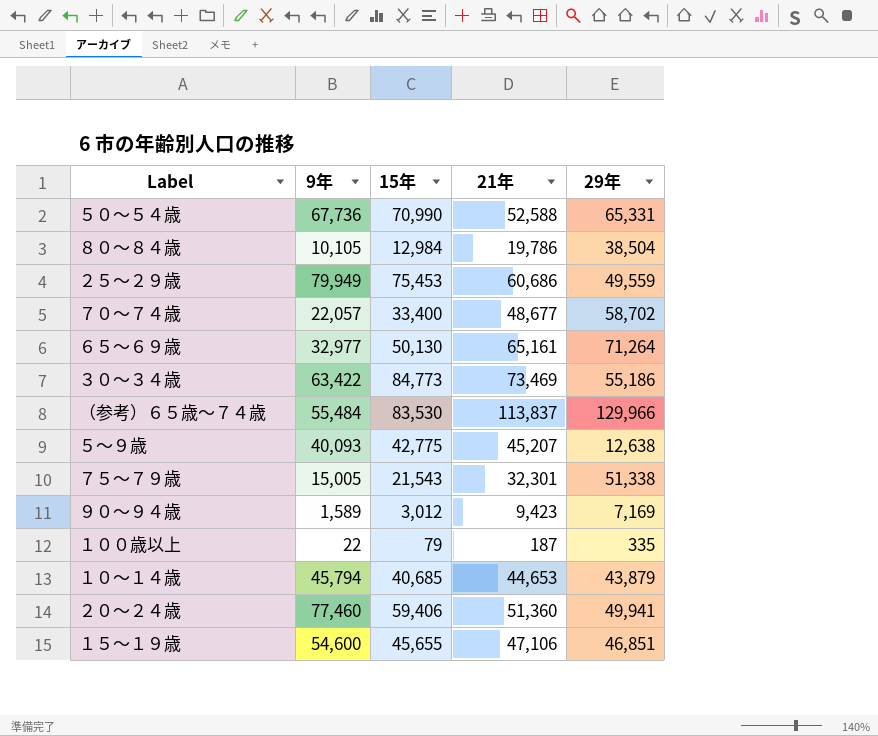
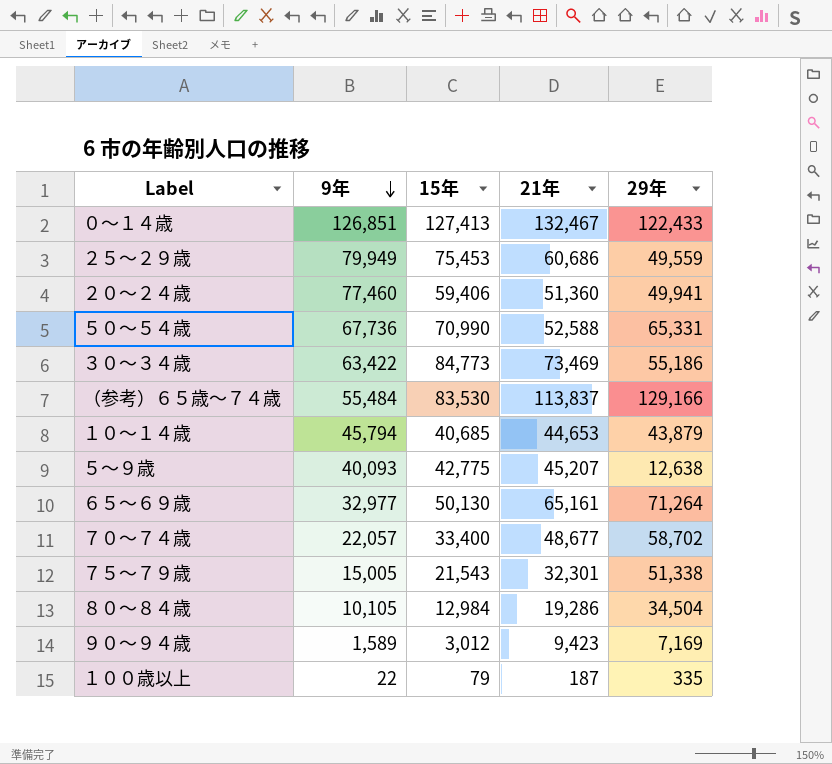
row order: none -> 9年 descending
row １５～１９歳: 54,600 | 45,655 | 47,106 | 46,851 -> none
row ０～１４歳: none -> 126,851 | 127,413 | 132,467 | 122,433
（参考）６５歳～７４歳 | 29年: 129,966 -> 129,166
８０～８４歳 | 21年: 19,786 -> 19,286
８０～８４歳 | 29年: 38,504 -> 34,504

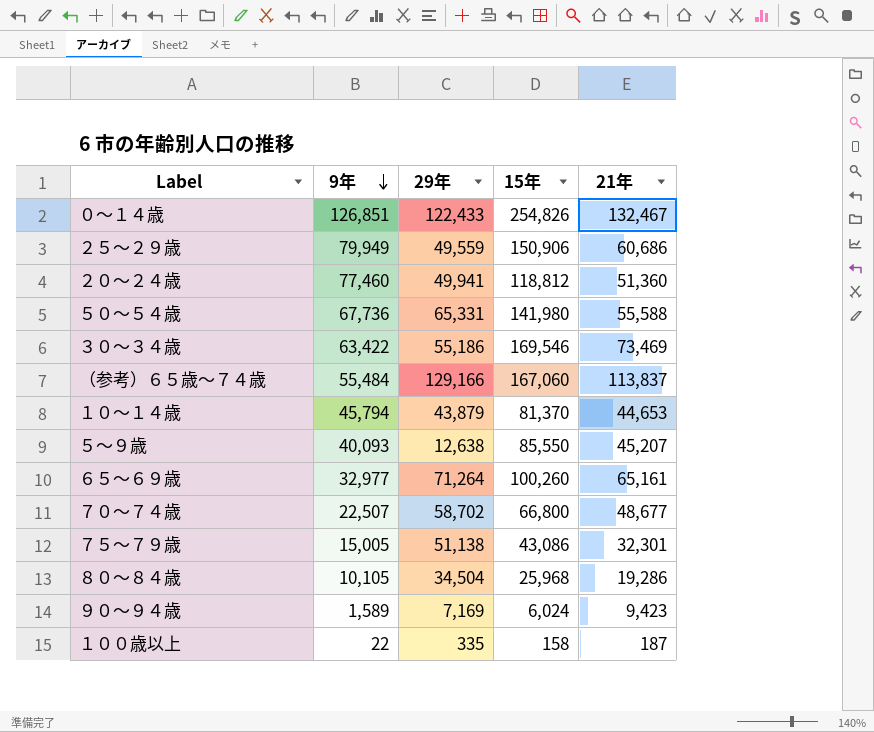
column 29年 | position: 5 -> 3
０～１４歳 | 15年: 127,413 -> 254,826
２５～２９歳 | 15年: 75,453 -> 150,906
２０～２４歳 | 15年: 59,406 -> 118,812
５０～５４歳 | 15年: 70,990 -> 141,980
５０～５４歳 | 21年: 52,588 -> 55,588
３０～３４歳 | 15年: 84,773 -> 169,546
（参考）６５歳～７４歳 | 15年: 83,530 -> 167,060
１０～１４歳 | 15年: 40,685 -> 81,370
５～９歳 | 15年: 42,775 -> 85,550
６５～６９歳 | 15年: 50,130 -> 100,260
７０～７４歳 | 9年: 22,057 -> 22,507
７０～７４歳 | 15年: 33,400 -> 66,800
７５～７９歳 | 29年: 51,338 -> 51,138
７５～７９歳 | 15年: 21,543 -> 43,086
８０～８４歳 | 15年: 12,984 -> 25,968
９０～９４歳 | 15年: 3,012 -> 6,024
１００歳以上 | 15年: 79 -> 158

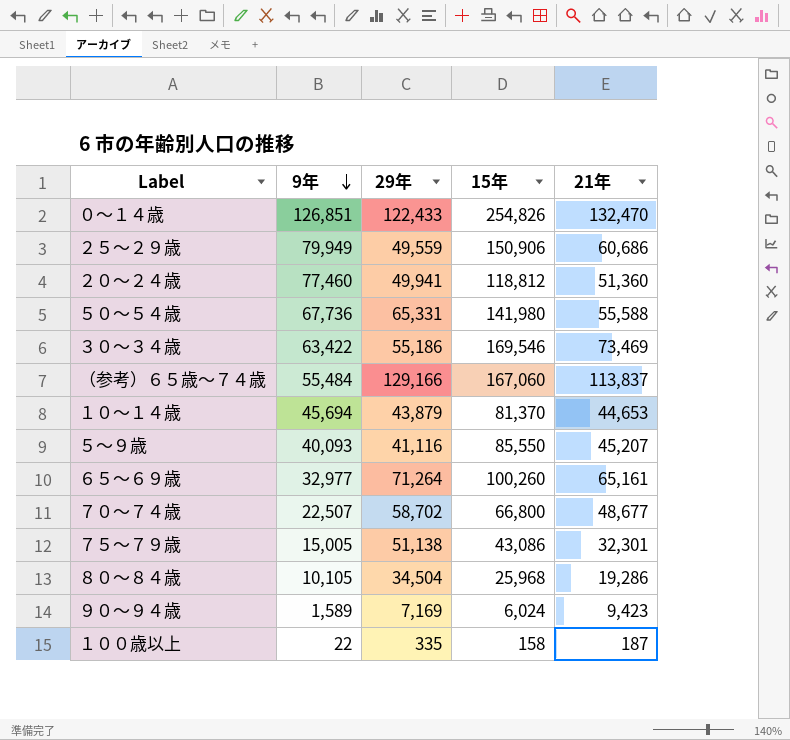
０～１４歳 | 21年: 132,467 -> 132,470
１０～１４歳 | 9年: 45,794 -> 45,694
５～９歳 | 29年: 12,638 -> 41,116

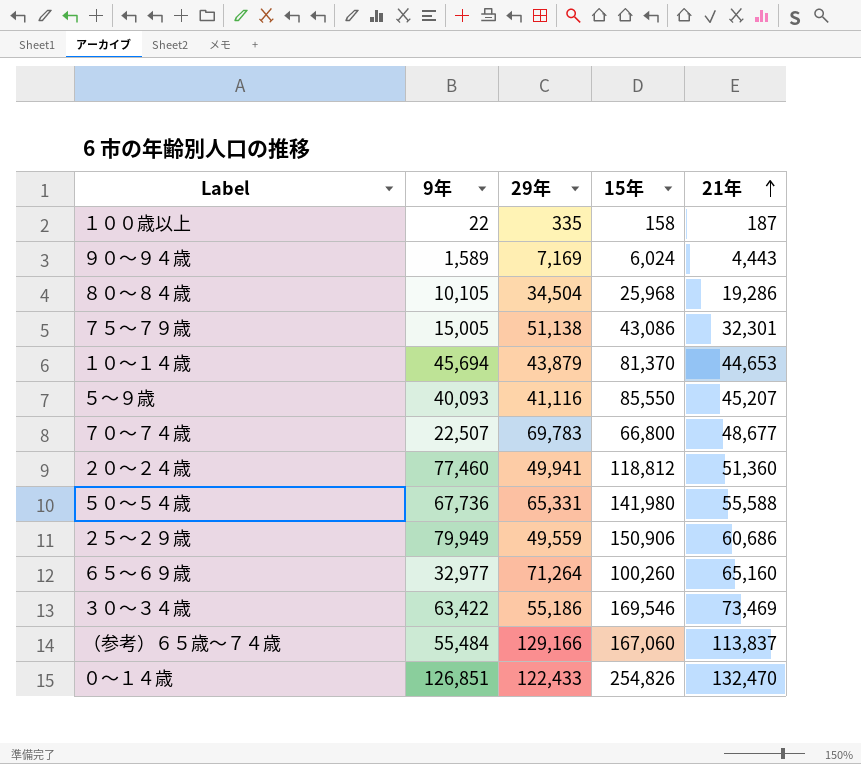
row order: 9年 descending -> 21年 ascending
９０～９４歳 | 21年: 9,423 -> 4,443
７０～７４歳 | 29年: 58,702 -> 69,783
６５～６９歳 | 21年: 65,161 -> 65,160

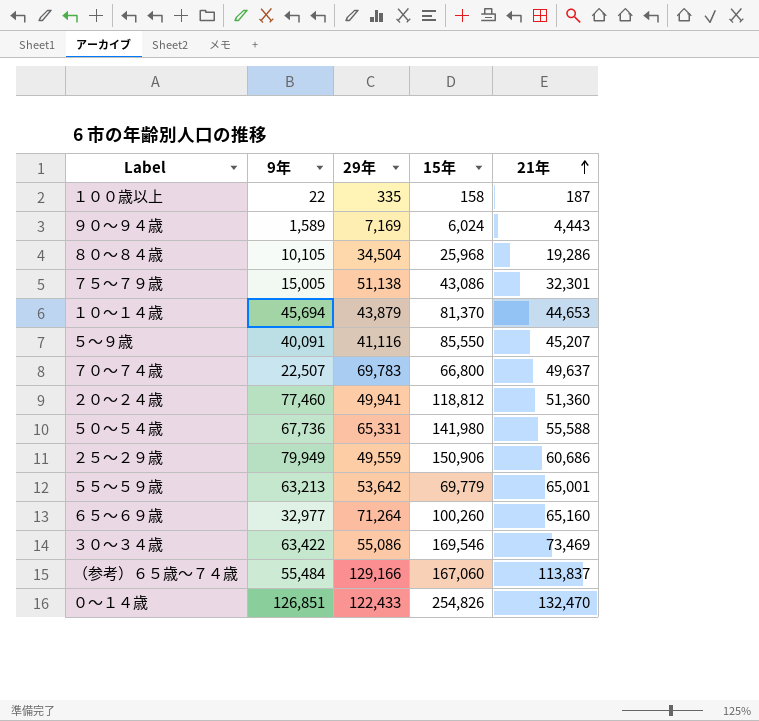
５～９歳 | 9年: 40,093 -> 40,091
７０～７４歳 | 21年: 48,677 -> 49,637
row ５５～５９歳: none -> 63,213 | 53,642 | 69,779 | 65,001
３０～３４歳 | 29年: 55,186 -> 55,086

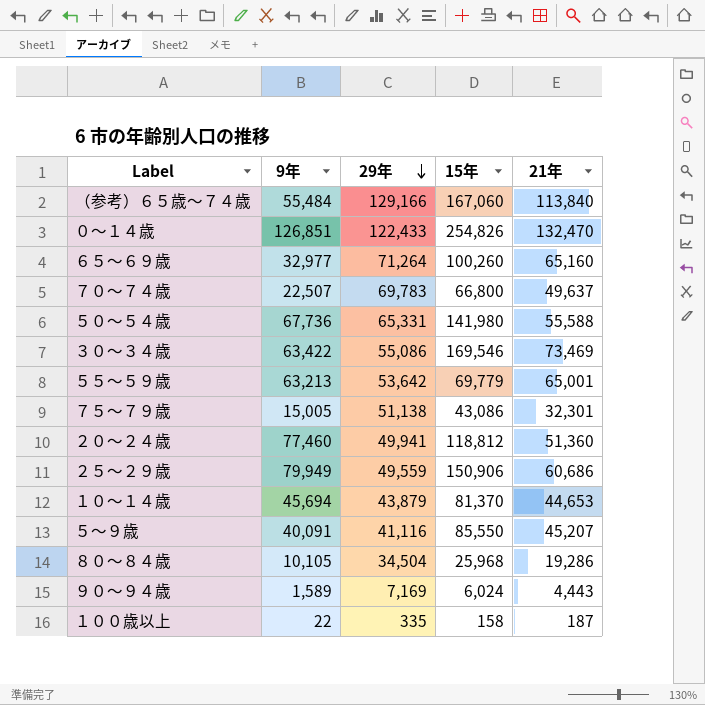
row order: 21年 ascending -> 29年 descending
（参考）６５歳～７４歳 | 21年: 113,837 -> 113,840

